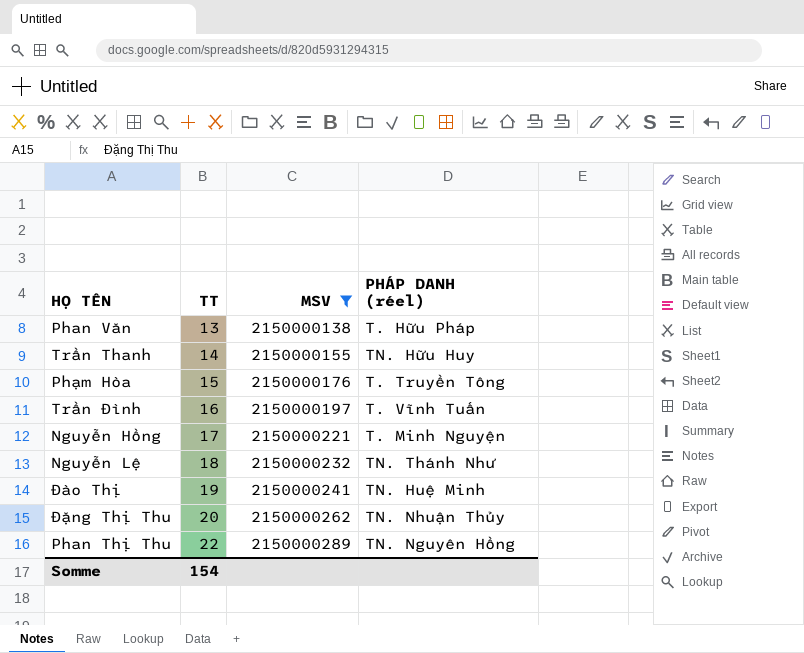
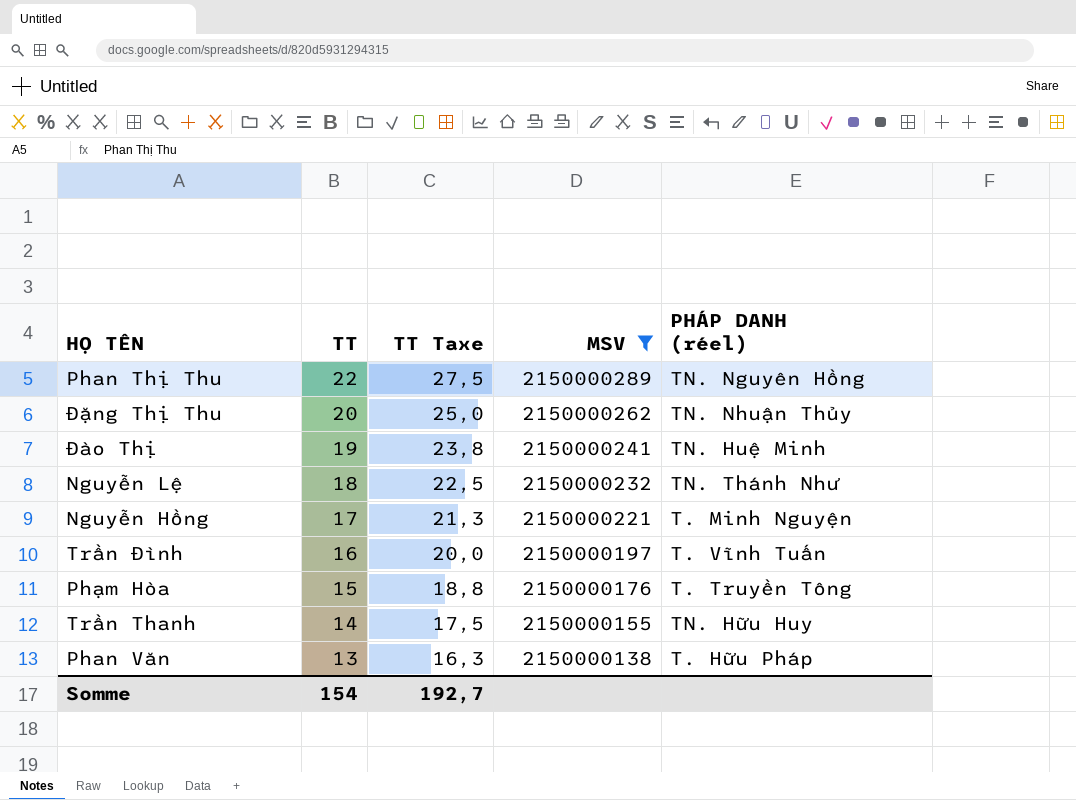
row order: TT ascending -> TT descending
column TT Taxe | formula: none -> [TT] * 1,25

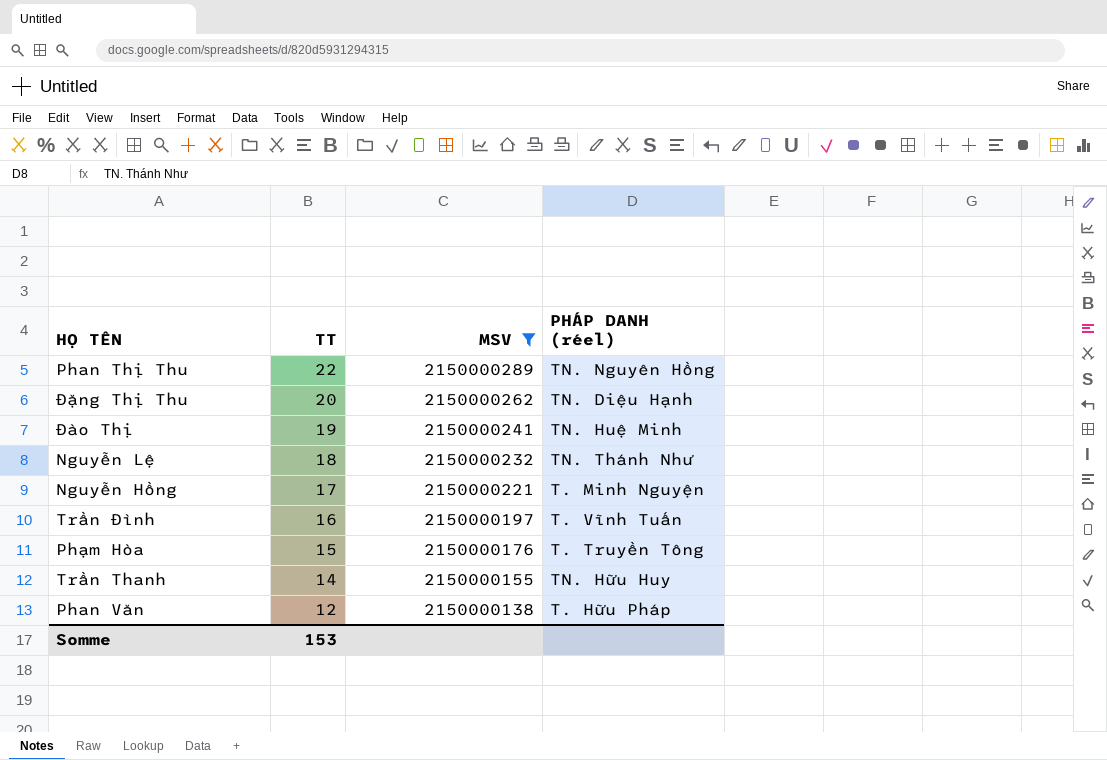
column TT Taxe | formula: [TT] * 1,25 -> none
Đặng Thị Thu | PHÁP DANH (réel): TN. Nhuận Thủy -> TN. Diệu Hạnh
Phan Văn | TT: 13 -> 12
Somme | TT: 154 -> 153

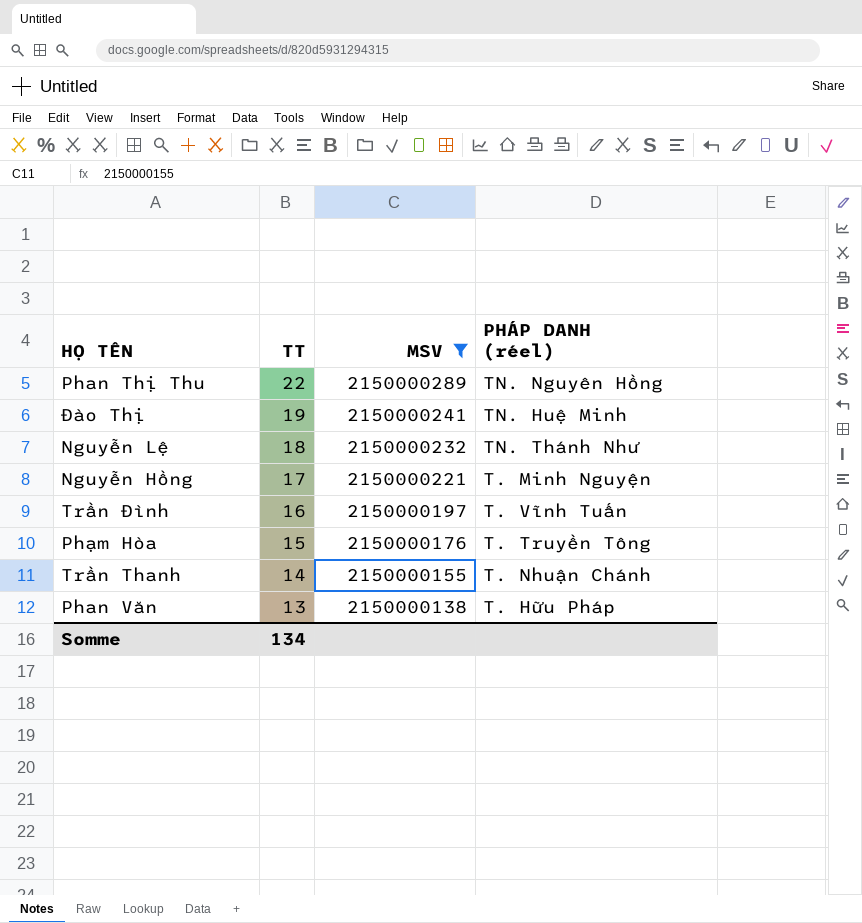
row Đặng Thị Thu: 20 | 2150000262 | TN. Diệu Hạnh -> none
Trần Thanh | PHÁP DANH (réel): TN. Hữu Huy -> T. Nhuận Chánh
Phan Văn | TT: 12 -> 13
Somme | TT: 153 -> 134

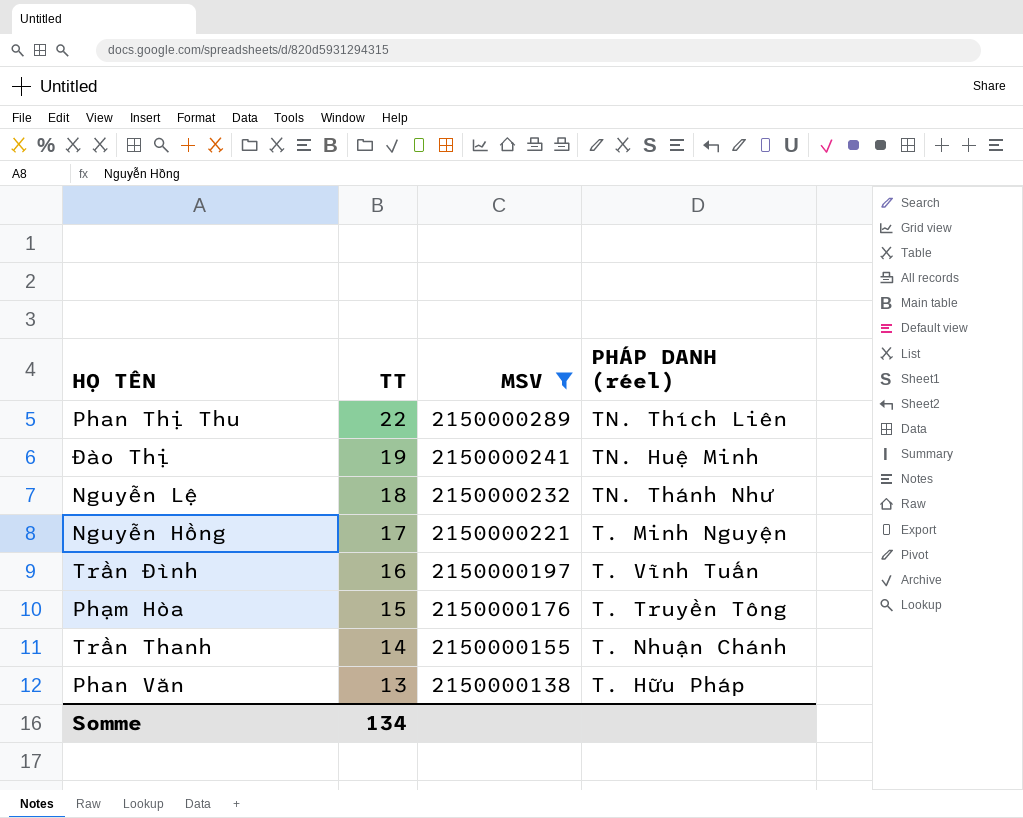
Phan Thị Thu | PHÁP DANH (réel): TN. Nguyên Hồng -> TN. Thích Liên

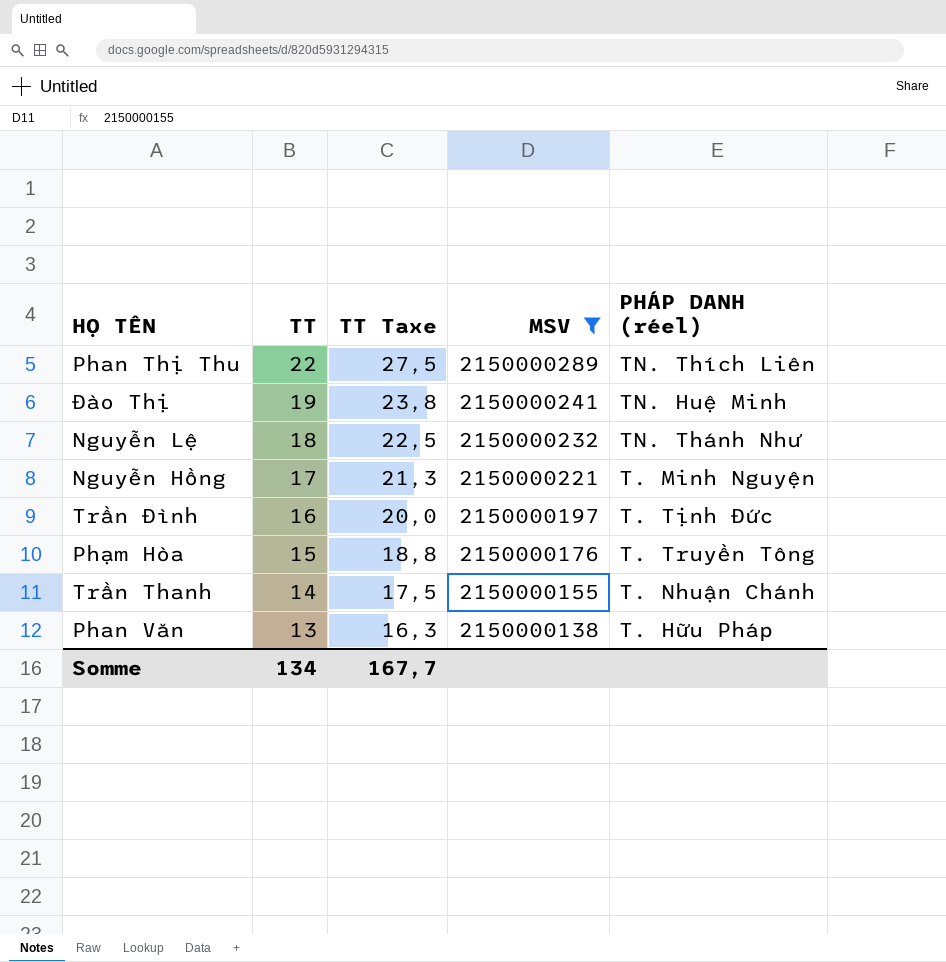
column TT Taxe | formula: none -> [TT] * 1,25
Trần Đình | PHÁP DANH (réel): T. Vĩnh Tuấn -> T. Tịnh Đức

